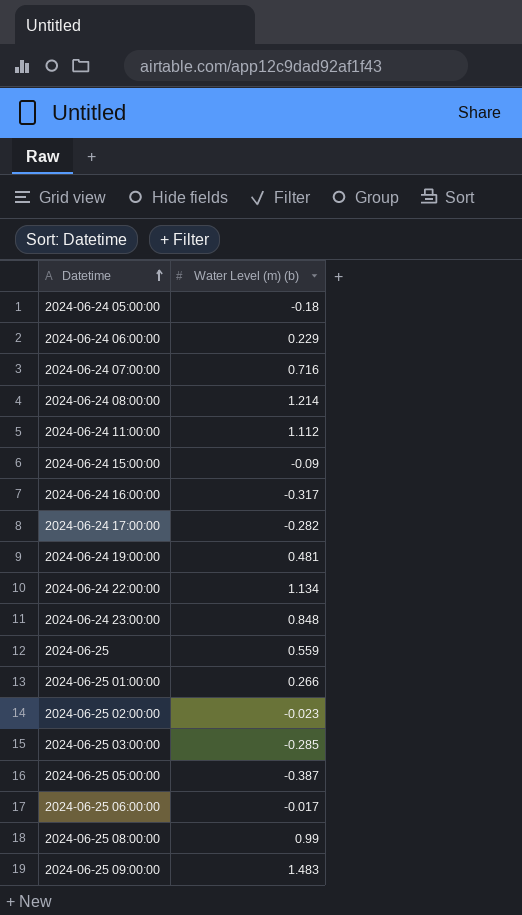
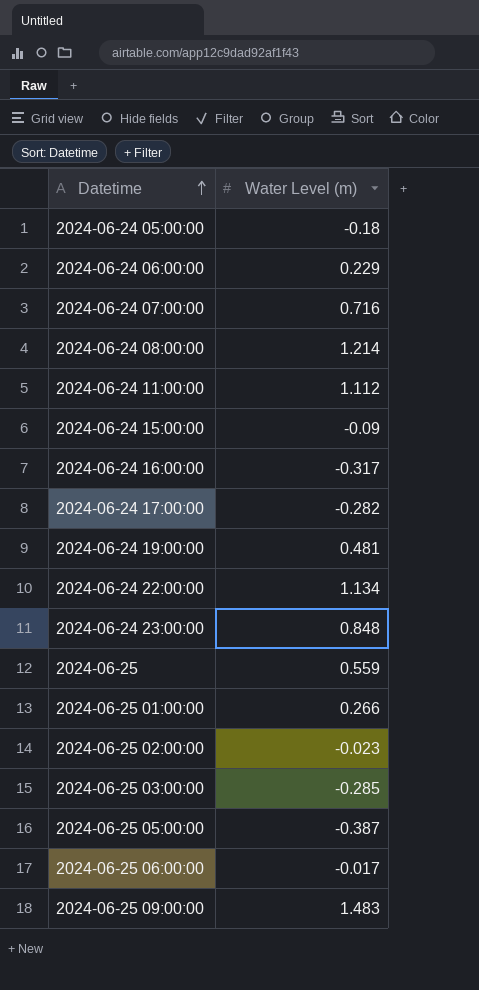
column name: Water Level (m) (b) -> Water Level (m)
row 2024-06-25 08:00:00: 0.99 -> none

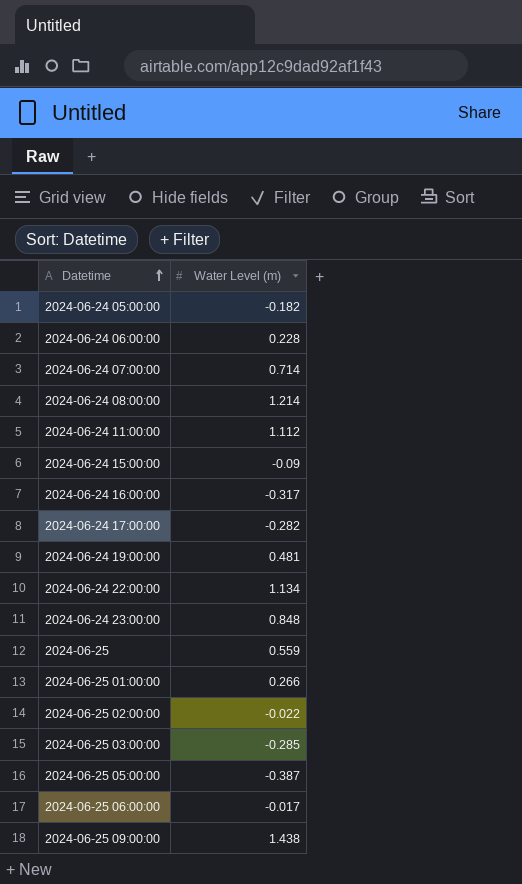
2024-06-24 05:00:00 | Water Level (m): -0.18 -> -0.182
2024-06-24 06:00:00 | Water Level (m): 0.229 -> 0.228
2024-06-24 07:00:00 | Water Level (m): 0.716 -> 0.714
2024-06-25 02:00:00 | Water Level (m): -0.023 -> -0.022
2024-06-25 09:00:00 | Water Level (m): 1.483 -> 1.438

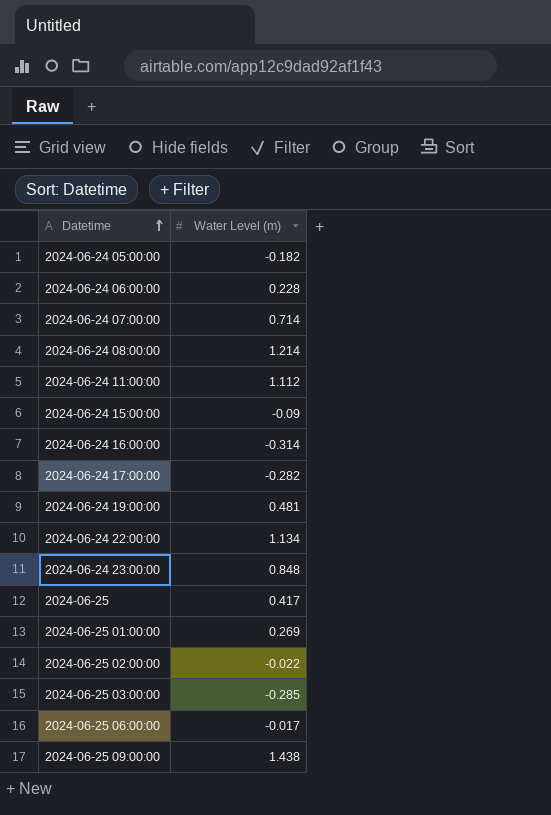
row 2024-06-25 05:00:00: -0.387 -> none
2024-06-24 16:00:00 | Water Level (m): -0.317 -> -0.314
2024-06-25 | Water Level (m): 0.559 -> 0.417
2024-06-25 01:00:00 | Water Level (m): 0.266 -> 0.269

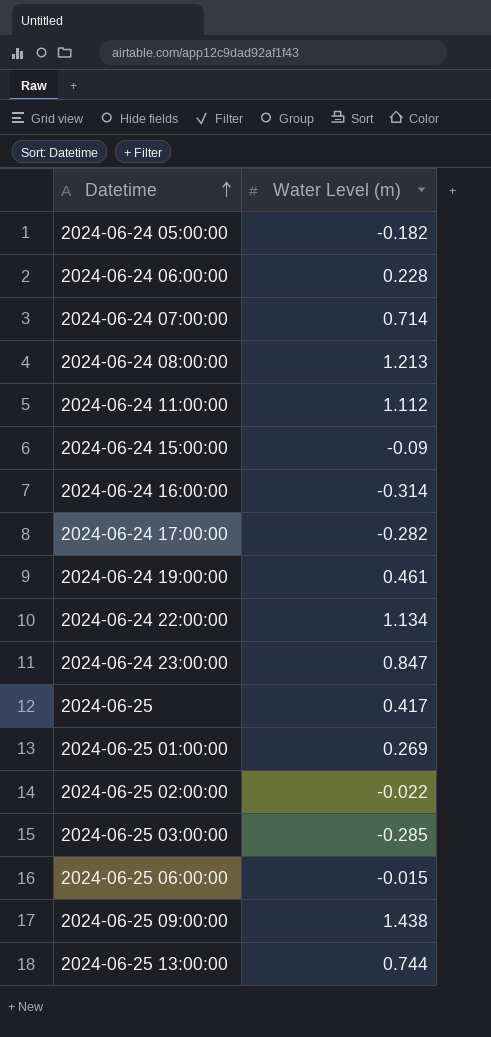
2024-06-24 08:00:00 | Water Level (m): 1.214 -> 1.213
2024-06-24 19:00:00 | Water Level (m): 0.481 -> 0.461
2024-06-24 23:00:00 | Water Level (m): 0.848 -> 0.847
2024-06-25 06:00:00 | Water Level (m): -0.017 -> -0.015
row 2024-06-25 13:00:00: none -> 0.744

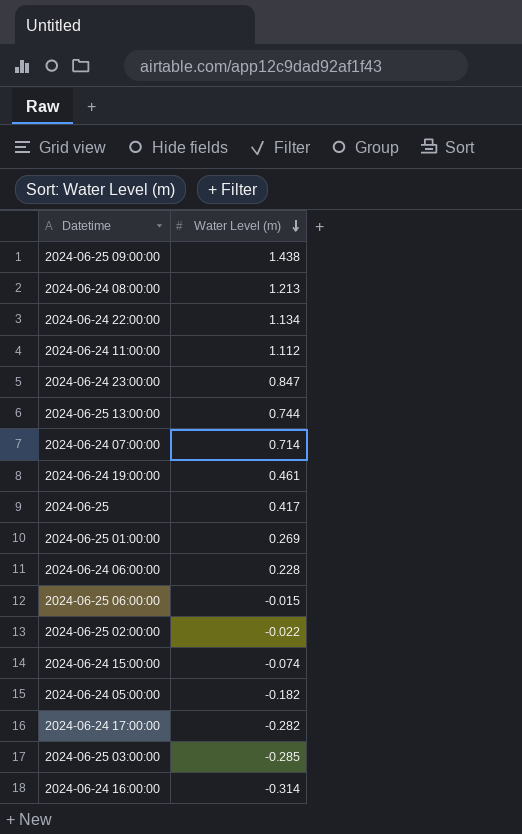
row order: Datetime ascending -> Water Level (m) descending
2024-06-24 15:00:00 | Water Level (m): -0.09 -> -0.074

